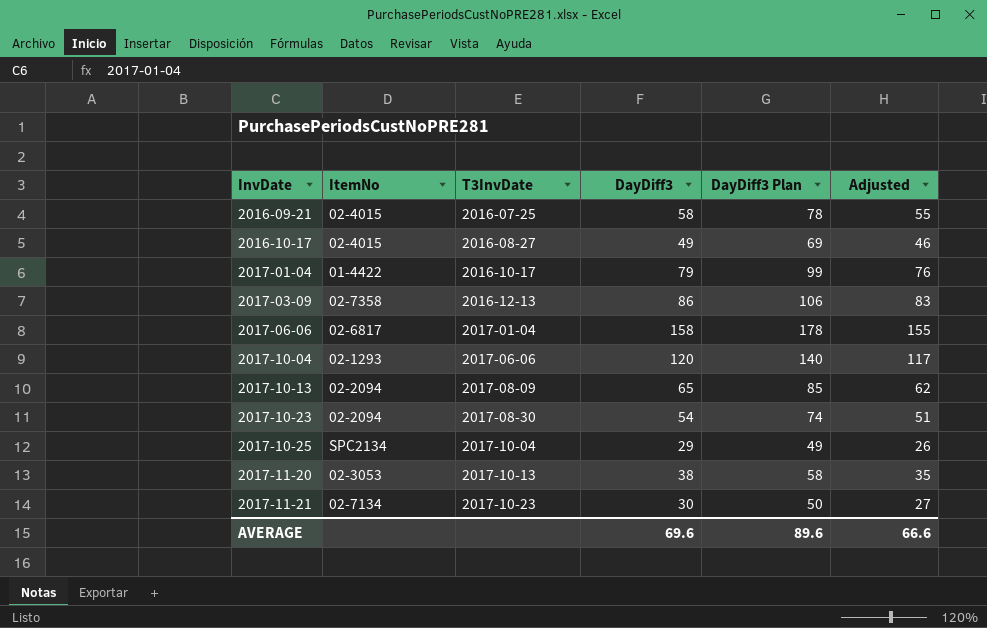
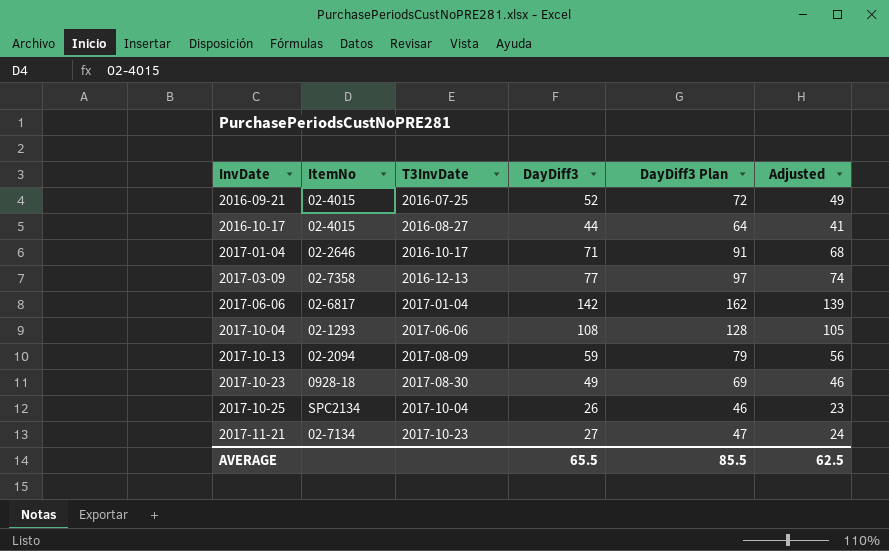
row 2017-11-20: 02-3053 | 2017-10-13 | 38 | 58 | 35 -> none
2016-09-21 | DayDiff3: 58 -> 52
2016-09-21 | DayDiff3 Plan: 78 -> 72
2016-09-21 | Adjusted: 55 -> 49
2016-10-17 | DayDiff3: 49 -> 44
2016-10-17 | DayDiff3 Plan: 69 -> 64
2016-10-17 | Adjusted: 46 -> 41
2017-01-04 | ItemNo: 01-4422 -> 02-2646
2017-01-04 | DayDiff3: 79 -> 71
2017-01-04 | DayDiff3 Plan: 99 -> 91
2017-01-04 | Adjusted: 76 -> 68
2017-03-09 | DayDiff3: 86 -> 77
2017-03-09 | DayDiff3 Plan: 106 -> 97
2017-03-09 | Adjusted: 83 -> 74
2017-06-06 | DayDiff3: 158 -> 142
2017-06-06 | DayDiff3 Plan: 178 -> 162
2017-06-06 | Adjusted: 155 -> 139
2017-10-04 | DayDiff3: 120 -> 108
2017-10-04 | DayDiff3 Plan: 140 -> 128
2017-10-04 | Adjusted: 117 -> 105
2017-10-13 | DayDiff3: 65 -> 59
2017-10-13 | DayDiff3 Plan: 85 -> 79
2017-10-13 | Adjusted: 62 -> 56
2017-10-23 | ItemNo: 02-2094 -> 0928-18
2017-10-23 | DayDiff3: 54 -> 49
2017-10-23 | DayDiff3 Plan: 74 -> 69
2017-10-23 | Adjusted: 51 -> 46
2017-10-25 | DayDiff3: 29 -> 26
2017-10-25 | DayDiff3 Plan: 49 -> 46
2017-10-25 | Adjusted: 26 -> 23
2017-11-21 | DayDiff3: 30 -> 27
2017-11-21 | DayDiff3 Plan: 50 -> 47
2017-11-21 | Adjusted: 27 -> 24
AVERAGE | DayDiff3: 69.6 -> 65.5
AVERAGE | DayDiff3 Plan: 89.6 -> 85.5
AVERAGE | Adjusted: 66.6 -> 62.5

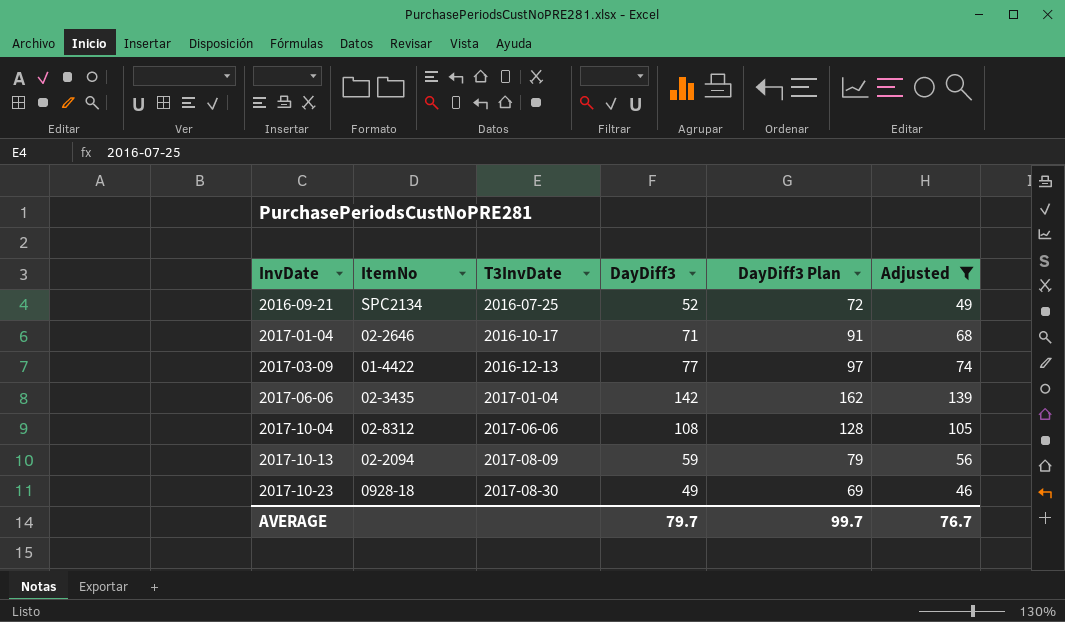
filter: none -> Adjusted >= 46
2016-09-21 | ItemNo: 02-4015 -> SPC2134
2017-03-09 | ItemNo: 02-7358 -> 01-4422
2017-06-06 | ItemNo: 02-6817 -> 02-3435
2017-10-04 | ItemNo: 02-1293 -> 02-8312
AVERAGE | DayDiff3: 65.5 -> 79.7
AVERAGE | DayDiff3 Plan: 85.5 -> 99.7
AVERAGE | Adjusted: 62.5 -> 76.7

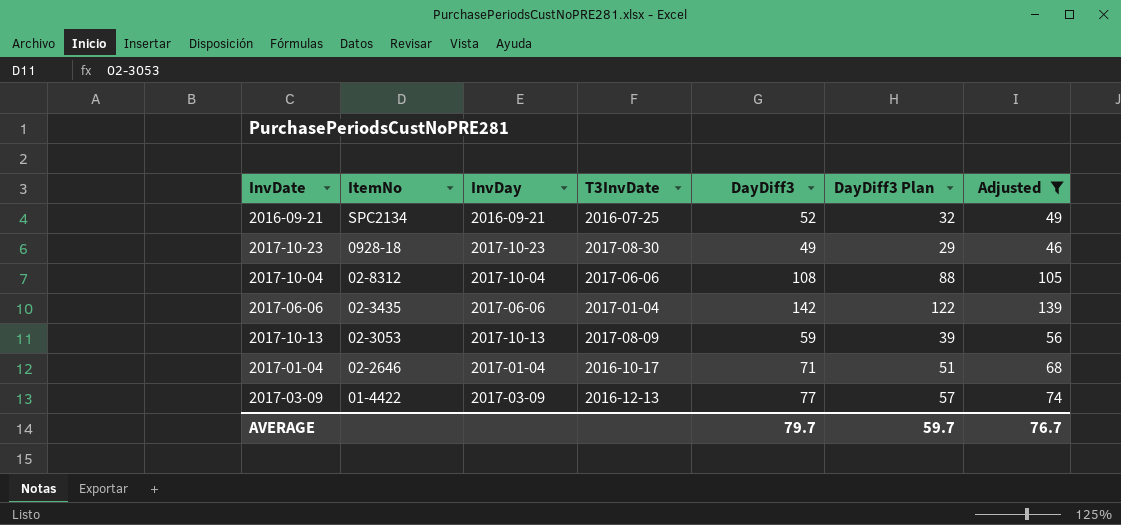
row order: InvDate ascending -> ItemNo descending
column InvDay | position: none -> 3
column DayDiff3 Plan | formula: [DayDiff3] + 20 -> [DayDiff3] - 20
2017-10-13 | ItemNo: 02-2094 -> 02-3053
AVERAGE | DayDiff3 Plan: 99.7 -> 59.7

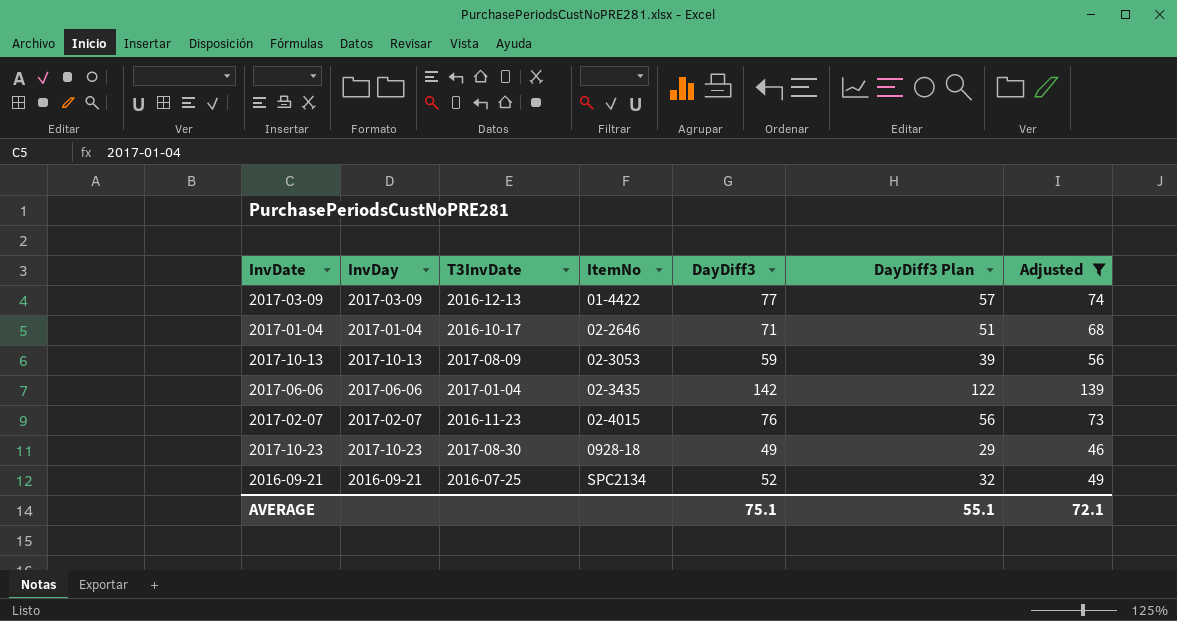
row order: ItemNo descending -> ItemNo ascending
column ItemNo | position: 2 -> 4
row 2017-10-04: 02-8312 | 2017-10-04 | 2017-06-06 | 108 | 88 | 105 -> none
row 2017-02-07: none -> 2017-02-07 | 2016-11-23 | 02-4015 | 76 | 56 | 73
AVERAGE | DayDiff3: 79.7 -> 75.1
AVERAGE | DayDiff3 Plan: 59.7 -> 55.1
AVERAGE | Adjusted: 76.7 -> 72.1

